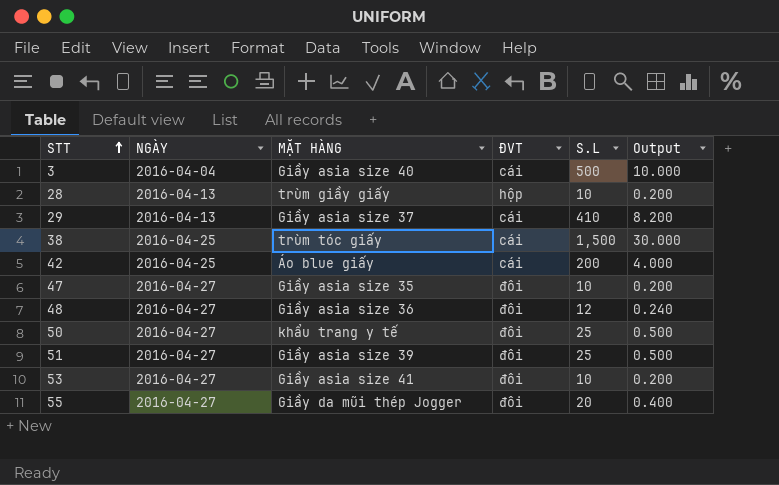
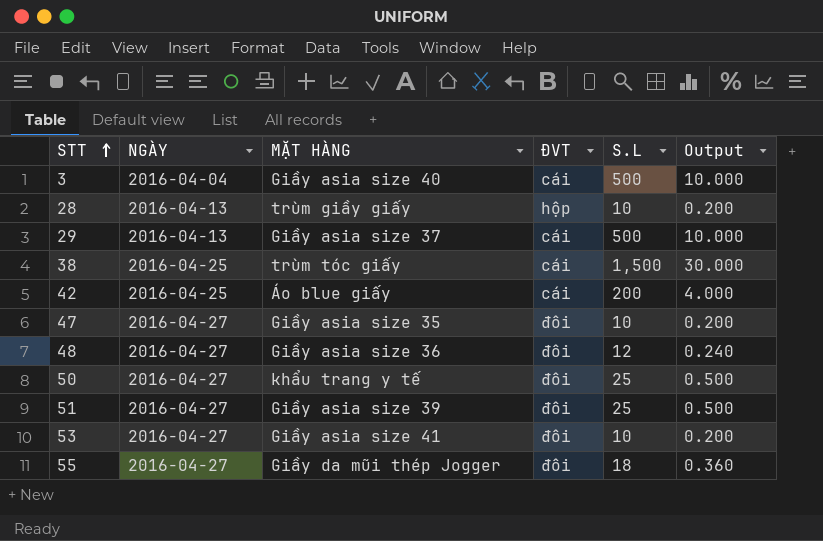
29 | S.L: 410 -> 500
29 | Output: 8.200 -> 10.000
55 | S.L: 20 -> 18
55 | Output: 0.400 -> 0.360

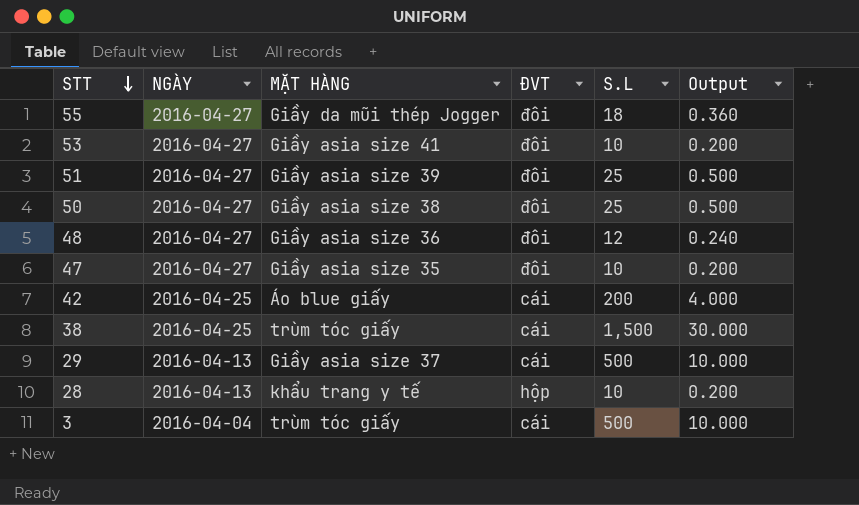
row order: STT ascending -> STT descending
50 | MẶT HÀNG: khẩu trang y tế -> Giầy asia size 38
28 | MẶT HÀNG: trùm giầy giấy -> khẩu trang y tế
3 | MẶT HÀNG: Giầy asia size 40 -> trùm tóc giấy

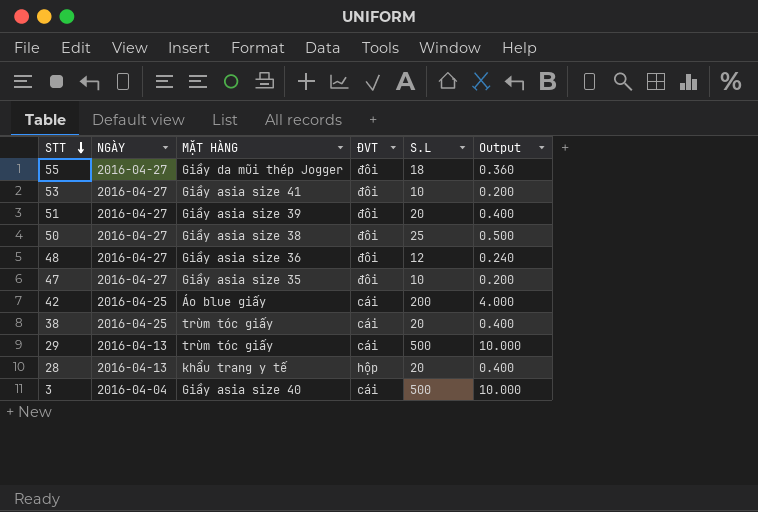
51 | S.L: 25 -> 20
51 | Output: 0.500 -> 0.400
38 | S.L: 1,500 -> 20
38 | Output: 30.000 -> 0.400
29 | MẶT HÀNG: Giầy asia size 37 -> trùm tóc giấy
28 | S.L: 10 -> 20
28 | Output: 0.200 -> 0.400
3 | MẶT HÀNG: trùm tóc giấy -> Giầy asia size 40

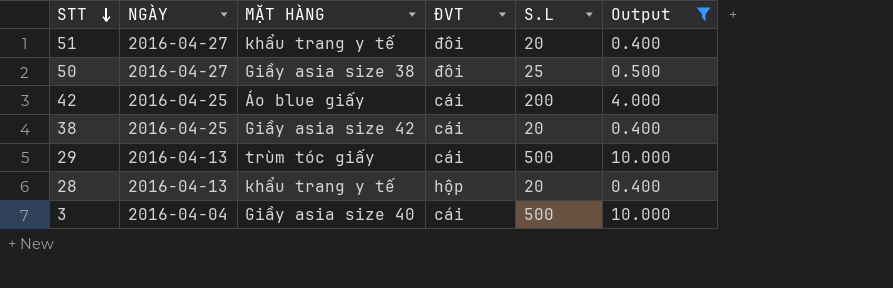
filter: none -> Output >= 0.400
51 | MẶT HÀNG: Giầy asia size 39 -> khẩu trang y tế
38 | MẶT HÀNG: trùm tóc giấy -> Giầy asia size 42

